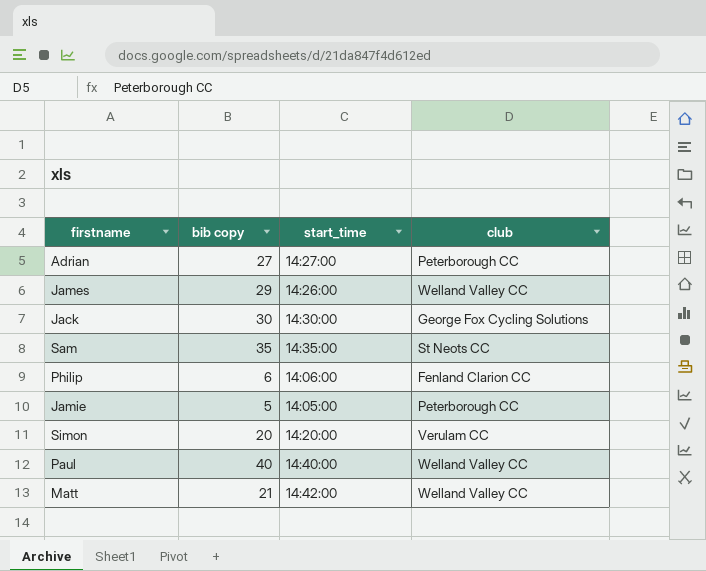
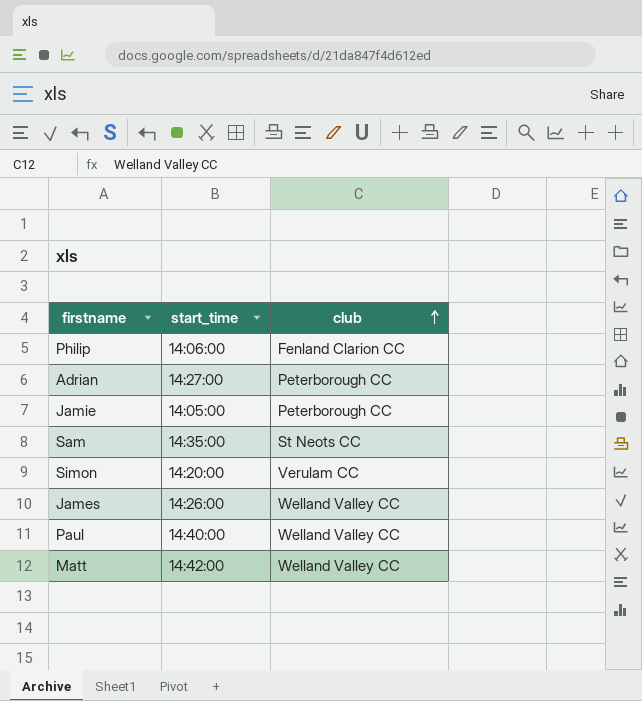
row order: none -> club ascending
column bib copy | position: 2 -> none
row Jack: 30 | 14:30:00 | George Fox Cycling Solutions -> none

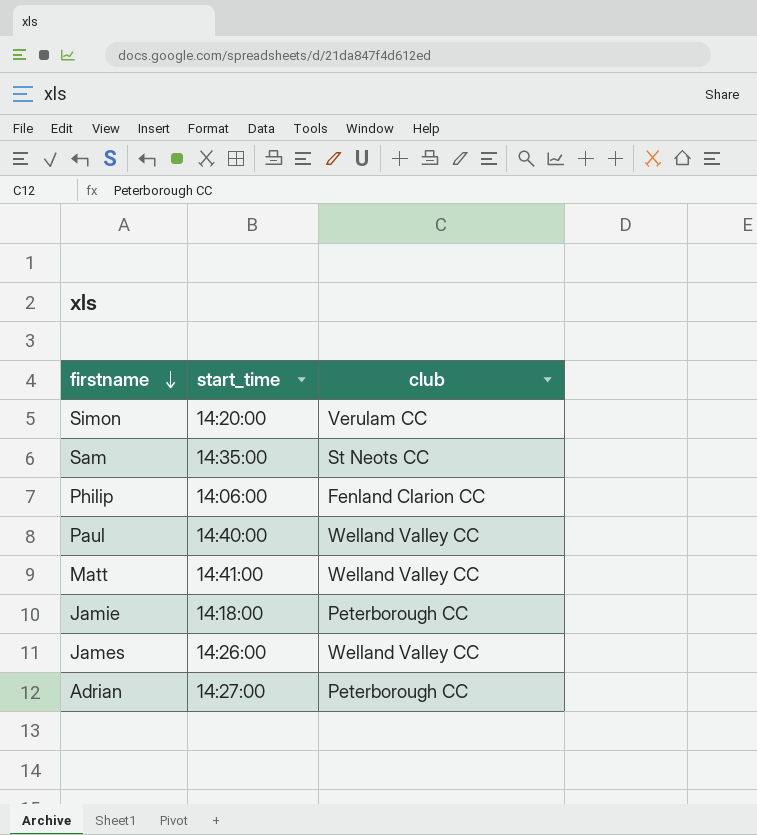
row order: club ascending -> firstname descending
Matt | start_time: 14:42:00 -> 14:41:00
Jamie | start_time: 14:05:00 -> 14:18:00

